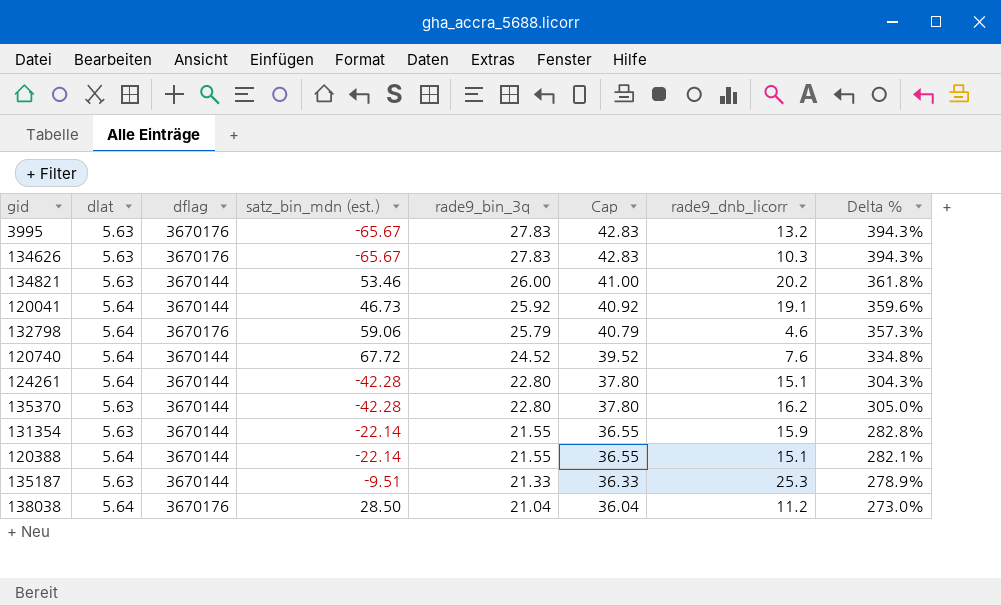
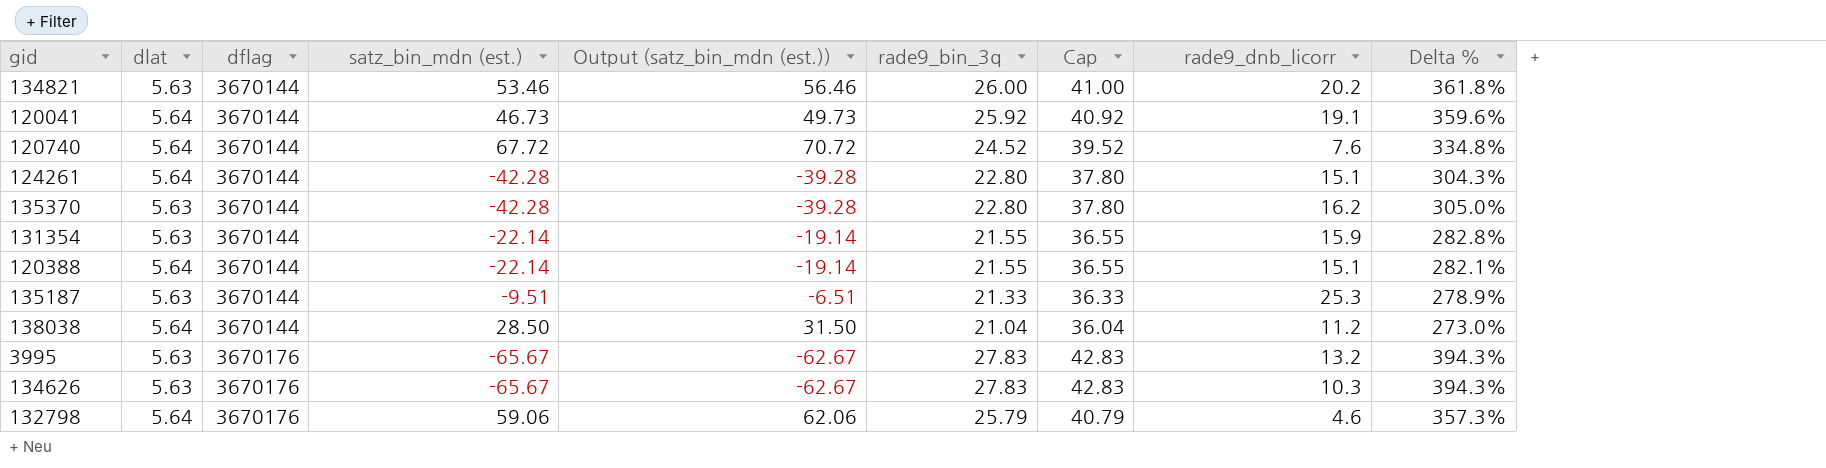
row order: rade9_bin_3q descending -> dflag ascending
column Output (satz_bin_mdn (est.)) | formula: none -> [satz_bin_mdn (est.)] + 3
138038 | dflag: 3670176 -> 3670144

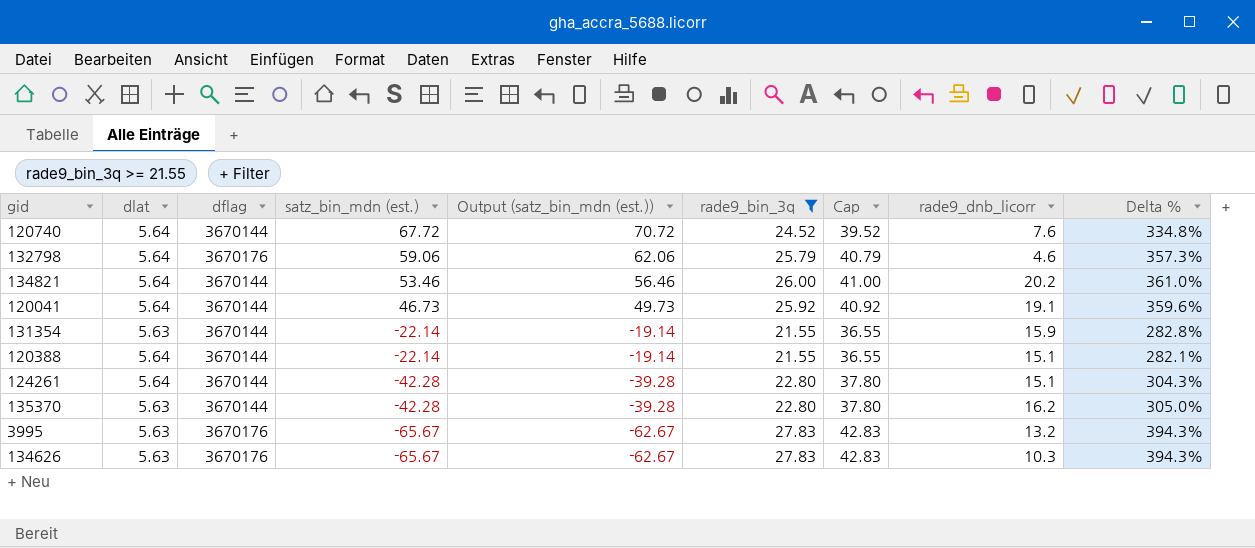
filter: none -> rade9_bin_3q >= 21.55
row order: dflag ascending -> satz_bin_mdn (est.) descending
134821 | dlat: 5.63 -> 5.64
134821 | Delta %: 361.8% -> 361.0%

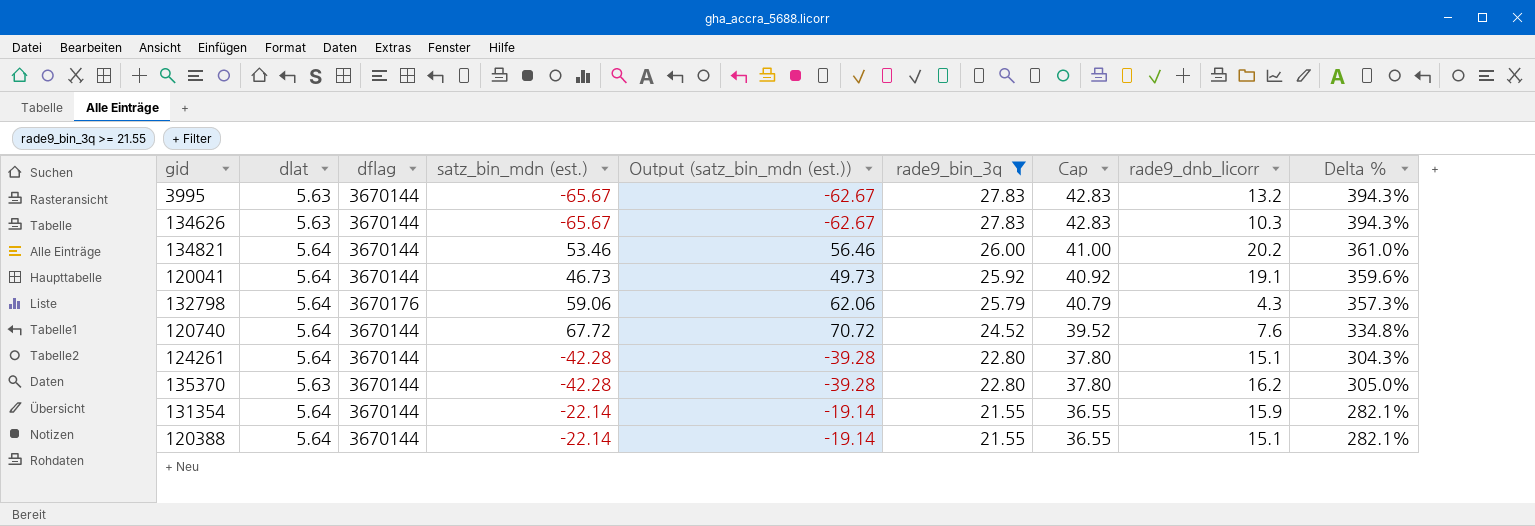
row order: satz_bin_mdn (est.) descending -> rade9_bin_3q descending
3995 | dflag: 3670176 -> 3670144
134626 | dflag: 3670176 -> 3670144
132798 | rade9_dnb_licorr: 4.6 -> 4.3
131354 | dlat: 5.63 -> 5.64
131354 | Delta %: 282.8% -> 282.1%

